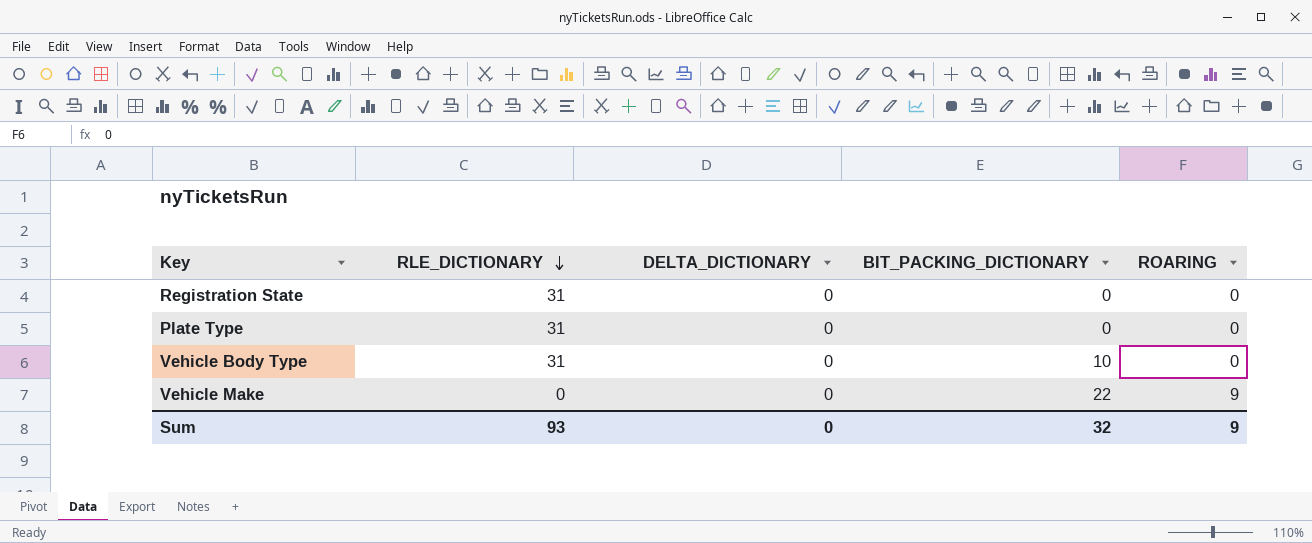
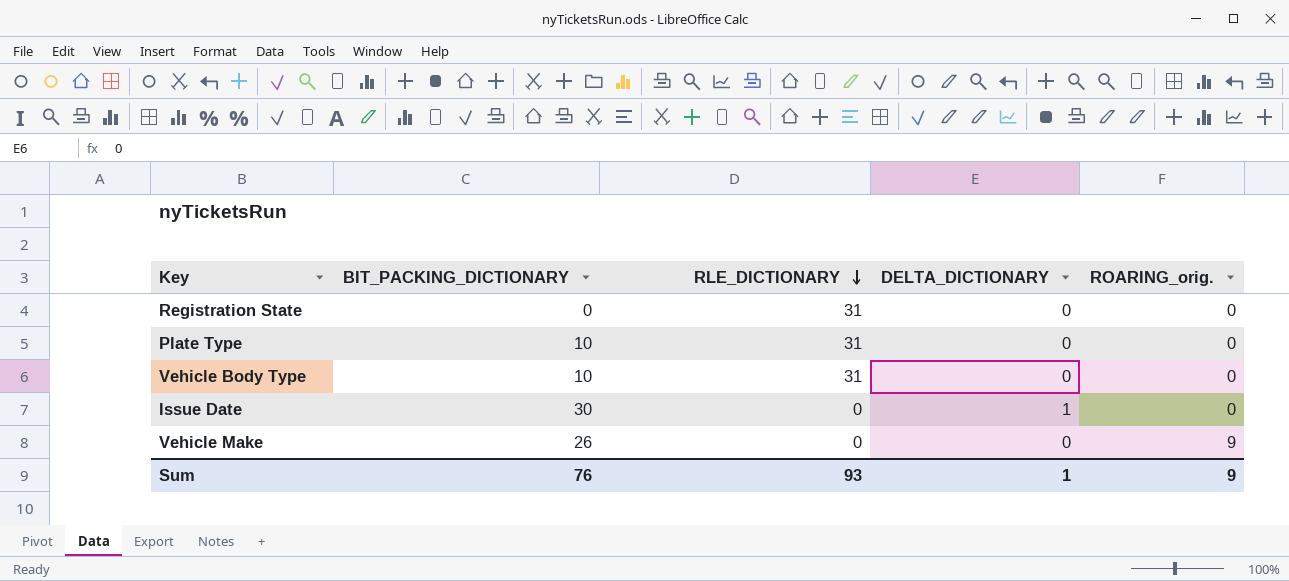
column BIT_PACKING_DICTIONARY | position: 4 -> 2
column name: ROARING -> ROARING_orig.
Plate Type | BIT_PACKING_DICTIONARY: 0 -> 10
row Issue Date: none -> 30 | 0 | 1 | 0
Vehicle Make | BIT_PACKING_DICTIONARY: 22 -> 26
Sum | BIT_PACKING_DICTIONARY: 32 -> 76
Sum | DELTA_DICTIONARY: 0 -> 1

